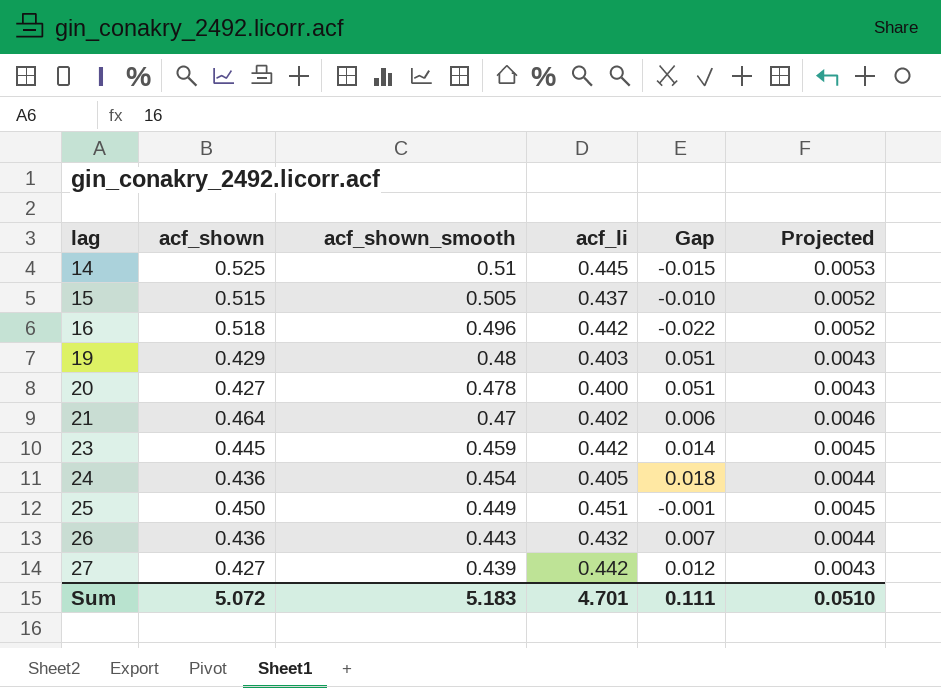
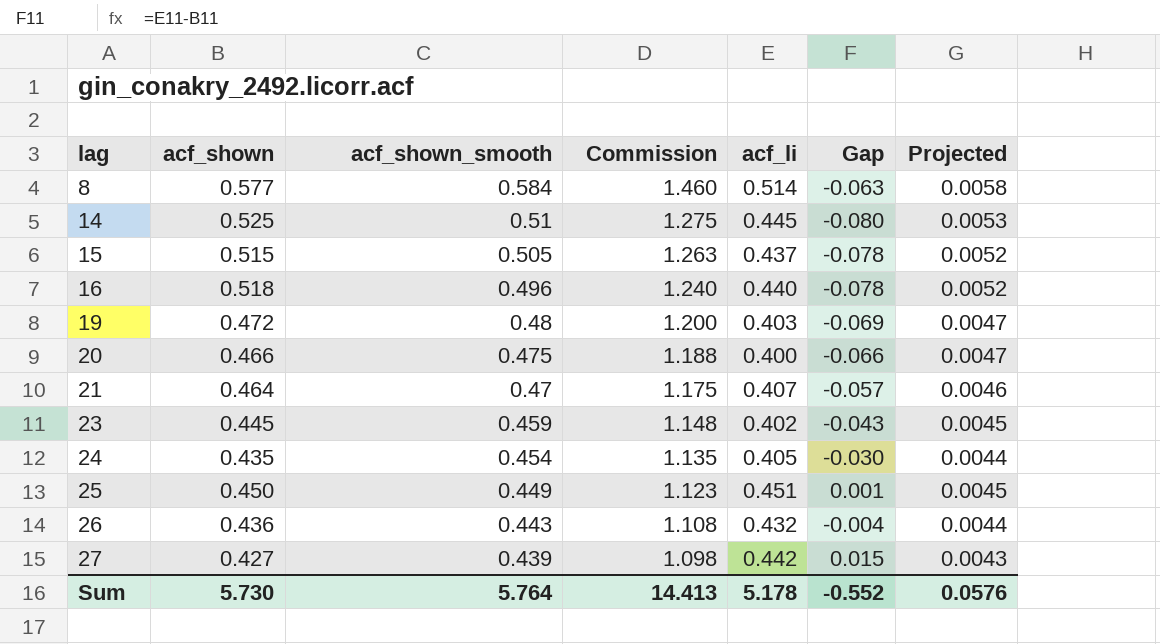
column Commission | formula: none -> [acf_shown_smooth] * 2.5
column Gap | formula: [acf_shown_smooth] - [acf_shown] -> [acf_li] - [acf_shown]
row 8: none -> 0.577 | 0.584 | 1.460 | 0.514 | -0.063 | 0.0058
16 | acf_li: 0.442 -> 0.440
19 | acf_shown: 0.429 -> 0.472
19 | Projected: 0.0043 -> 0.0047
20 | acf_shown: 0.427 -> 0.466
20 | acf_shown_smooth: 0.478 -> 0.475
20 | Projected: 0.0043 -> 0.0047
21 | acf_li: 0.402 -> 0.407
23 | acf_li: 0.442 -> 0.402
24 | acf_shown: 0.436 -> 0.435
Sum | acf_shown: 5.072 -> 5.730
Sum | acf_shown_smooth: 5.183 -> 5.764
Sum | acf_li: 4.701 -> 5.178
Sum | Gap: 0.111 -> -0.552
Sum | Projected: 0.0510 -> 0.0576

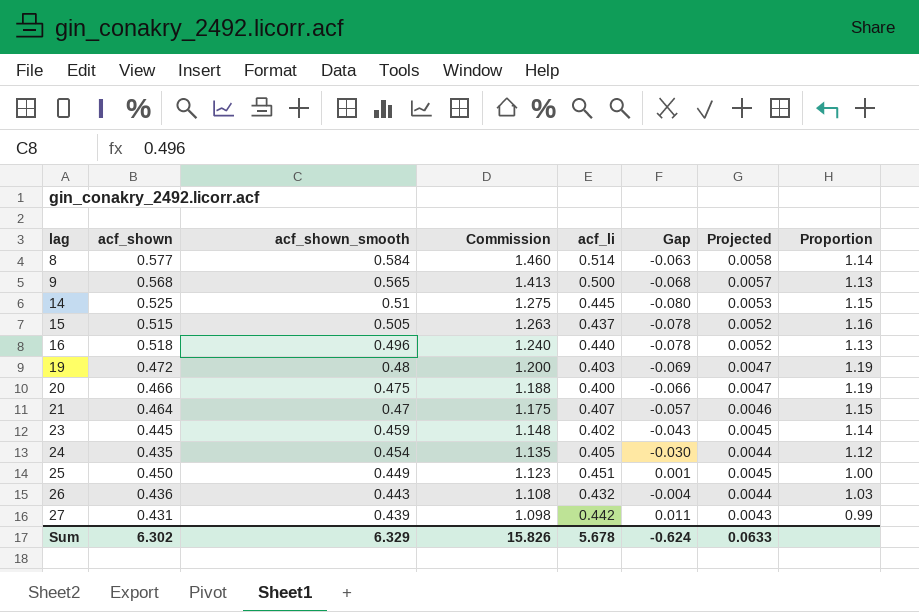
column Proportion | formula: none -> [acf_shown_smooth] / [acf_li]
row 9: none -> 0.568 | 0.565 | 1.413 | 0.500 | -0.068 | 0.0057 | 1.13
27 | acf_shown: 0.427 -> 0.431
27 | Gap: 0.015 -> 0.011
Sum | acf_shown: 5.730 -> 6.302
Sum | acf_shown_smooth: 5.764 -> 6.329
Sum | Commission: 14.413 -> 15.826
Sum | acf_li: 5.178 -> 5.678
Sum | Gap: -0.552 -> -0.624
Sum | Projected: 0.0576 -> 0.0633

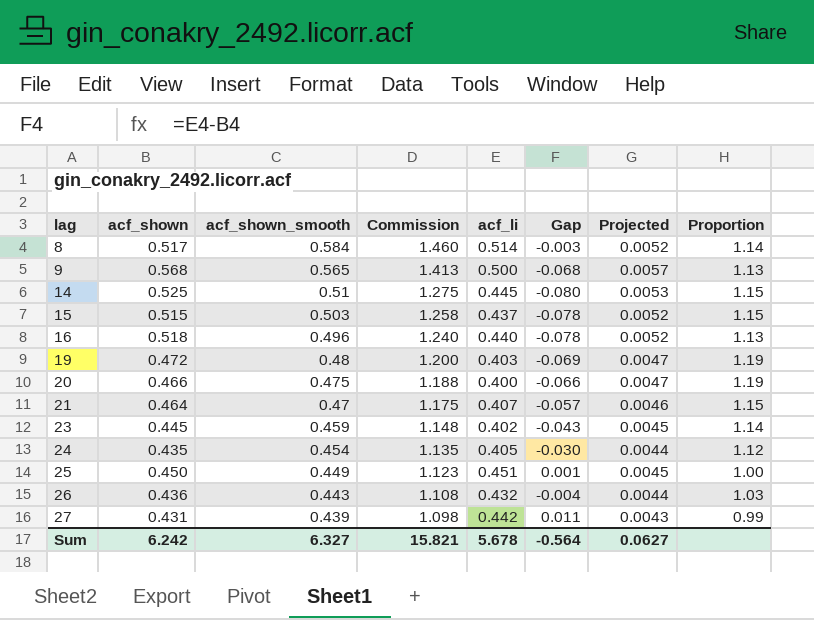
8 | acf_shown: 0.577 -> 0.517
8 | Gap: -0.063 -> -0.003
8 | Projected: 0.0058 -> 0.0052
15 | acf_shown_smooth: 0.505 -> 0.503
15 | Commission: 1.263 -> 1.258
15 | Proportion: 1.16 -> 1.15
Sum | acf_shown: 6.302 -> 6.242
Sum | acf_shown_smooth: 6.329 -> 6.327
Sum | Commission: 15.826 -> 15.821
Sum | Gap: -0.624 -> -0.564
Sum | Projected: 0.0633 -> 0.0627

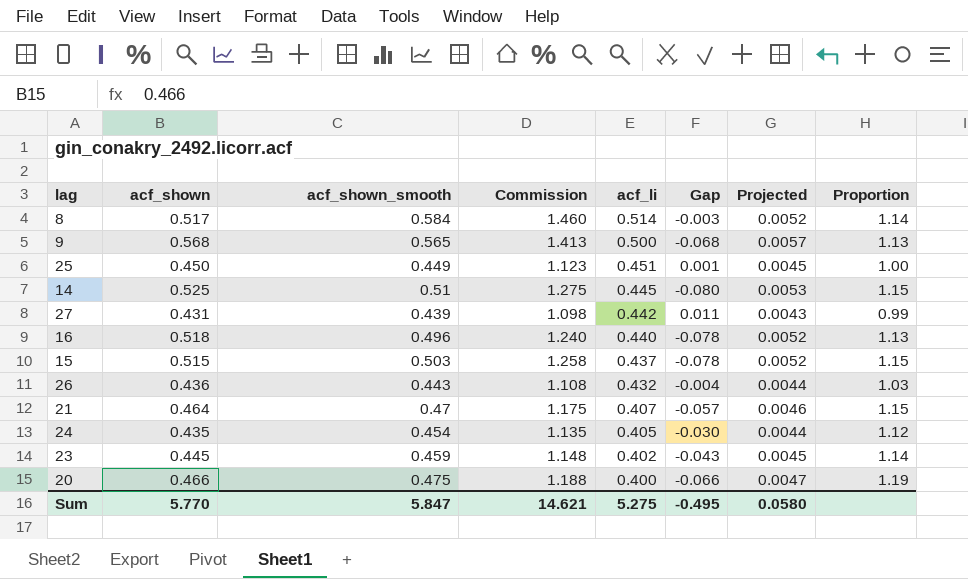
row order: lag ascending -> acf_li descending
row 19: 0.472 | 0.48 | 1.200 | 0.403 | -0.069 | 0.0047 | 1.19 -> none
Sum | acf_shown: 6.242 -> 5.770
Sum | acf_shown_smooth: 6.327 -> 5.847
Sum | Commission: 15.821 -> 14.621
Sum | acf_li: 5.678 -> 5.275
Sum | Gap: -0.564 -> -0.495
Sum | Projected: 0.0627 -> 0.0580

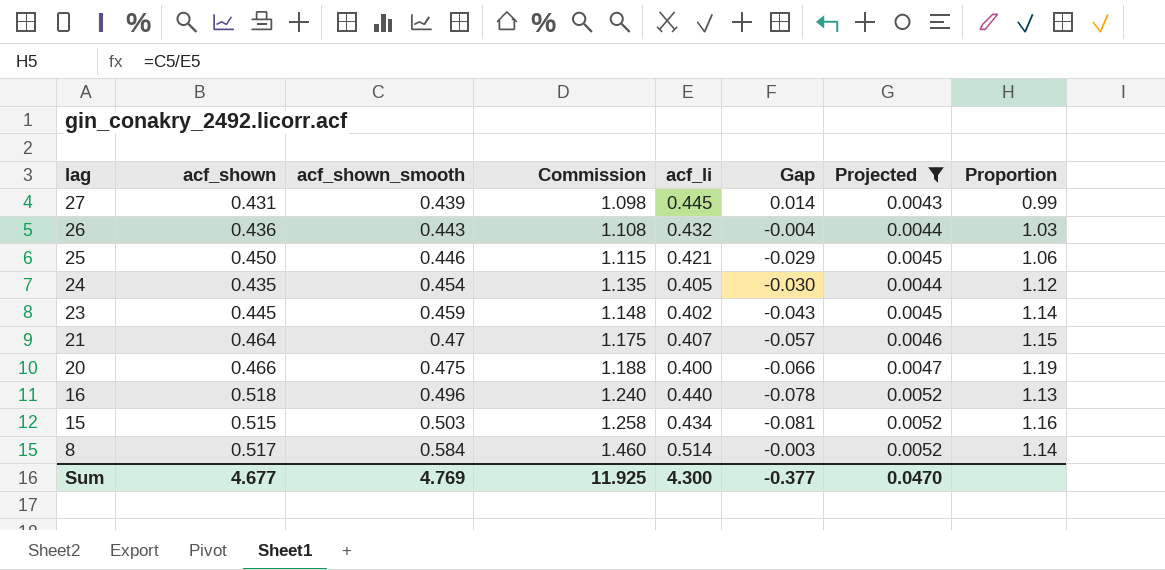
filter: none -> Projected <= 0.0052
row order: acf_li descending -> lag descending
27 | acf_li: 0.442 -> 0.445
27 | Gap: 0.011 -> 0.014
25 | acf_shown_smooth: 0.449 -> 0.446
25 | Commission: 1.123 -> 1.115
25 | acf_li: 0.451 -> 0.421
25 | Gap: 0.001 -> -0.029
25 | Proportion: 1.00 -> 1.06
15 | acf_li: 0.437 -> 0.434
15 | Gap: -0.078 -> -0.081
15 | Proportion: 1.15 -> 1.16
Sum | acf_shown: 5.770 -> 4.677
Sum | acf_shown_smooth: 5.847 -> 4.769
Sum | Commission: 14.621 -> 11.925
Sum | acf_li: 5.275 -> 4.300
Sum | Gap: -0.495 -> -0.377
Sum | Projected: 0.0580 -> 0.0470

